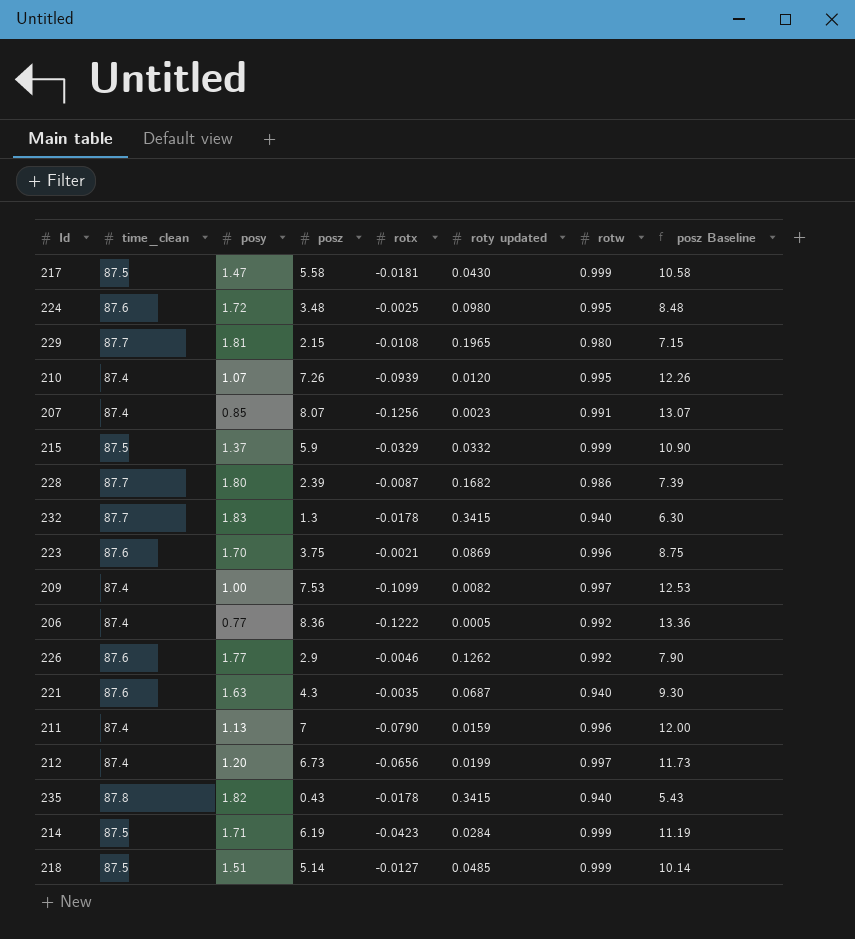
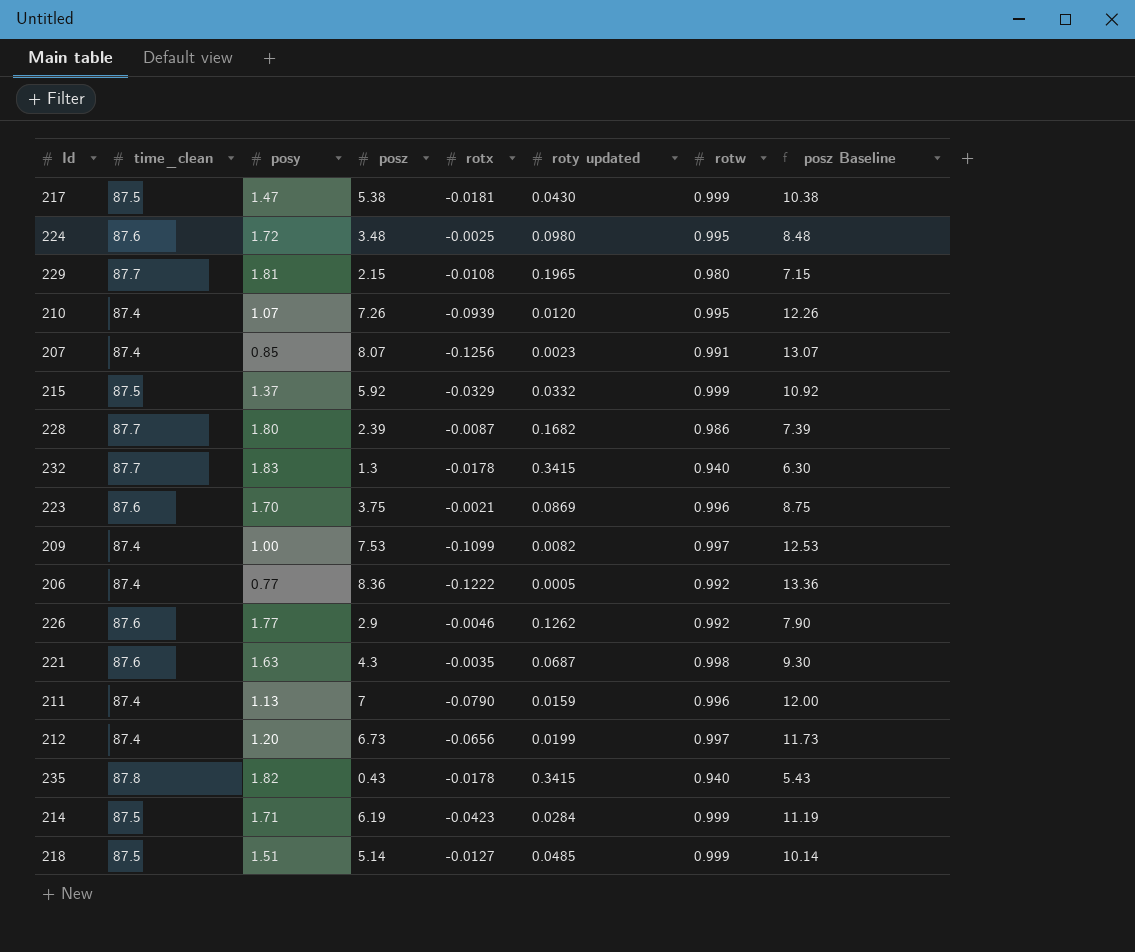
217 | posz: 5.58 -> 5.38
217 | posz Baseline: 10.58 -> 10.38
215 | posz: 5.9 -> 5.92
215 | posz Baseline: 10.90 -> 10.92
221 | rotw: 0.940 -> 0.998

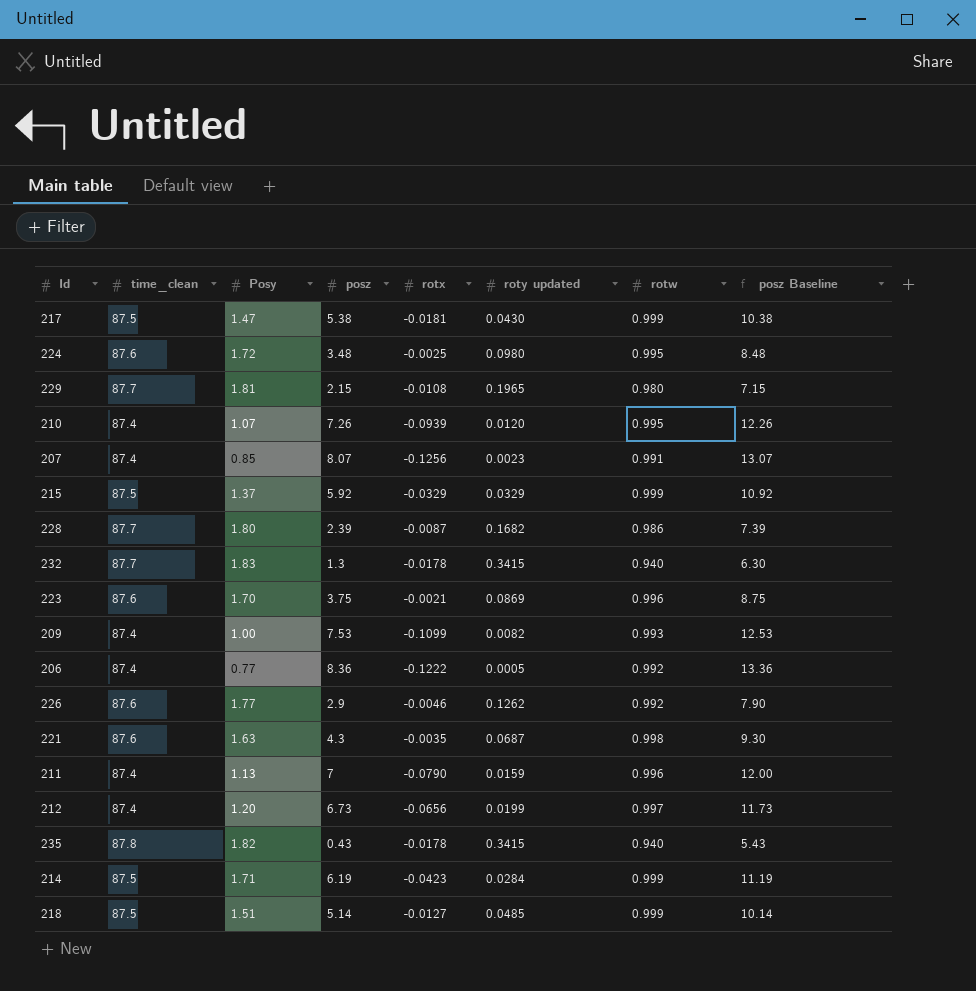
column name: posy -> Posy
215 | roty updated: 0.0332 -> 0.0329
209 | rotw: 0.997 -> 0.993

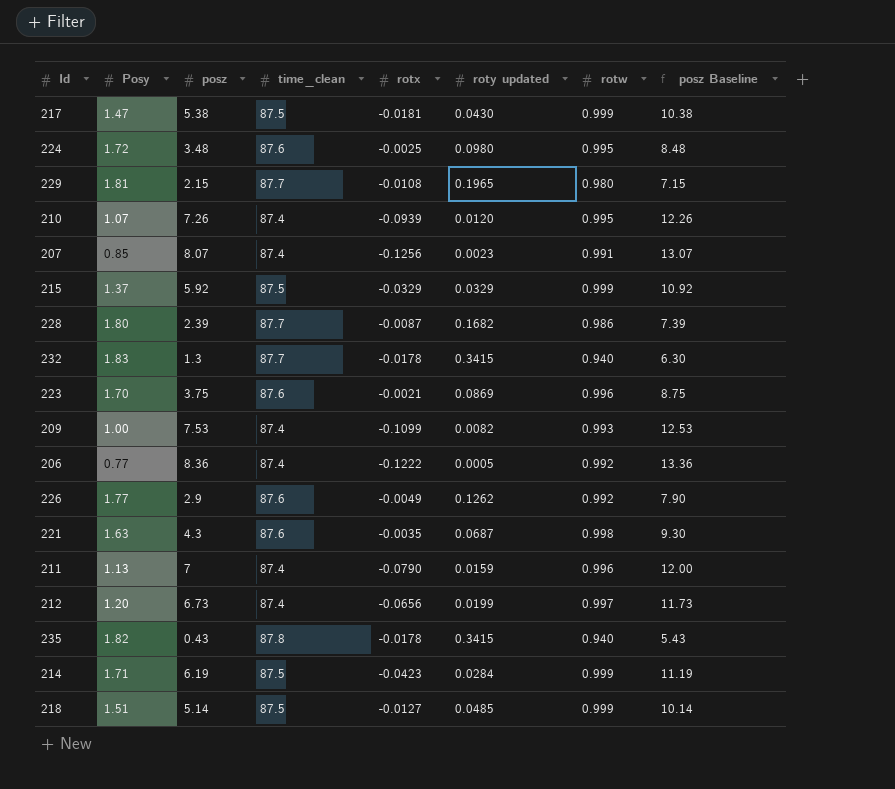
column time_clean | position: 2 -> 4
226 | rotx: -0.0046 -> -0.0049

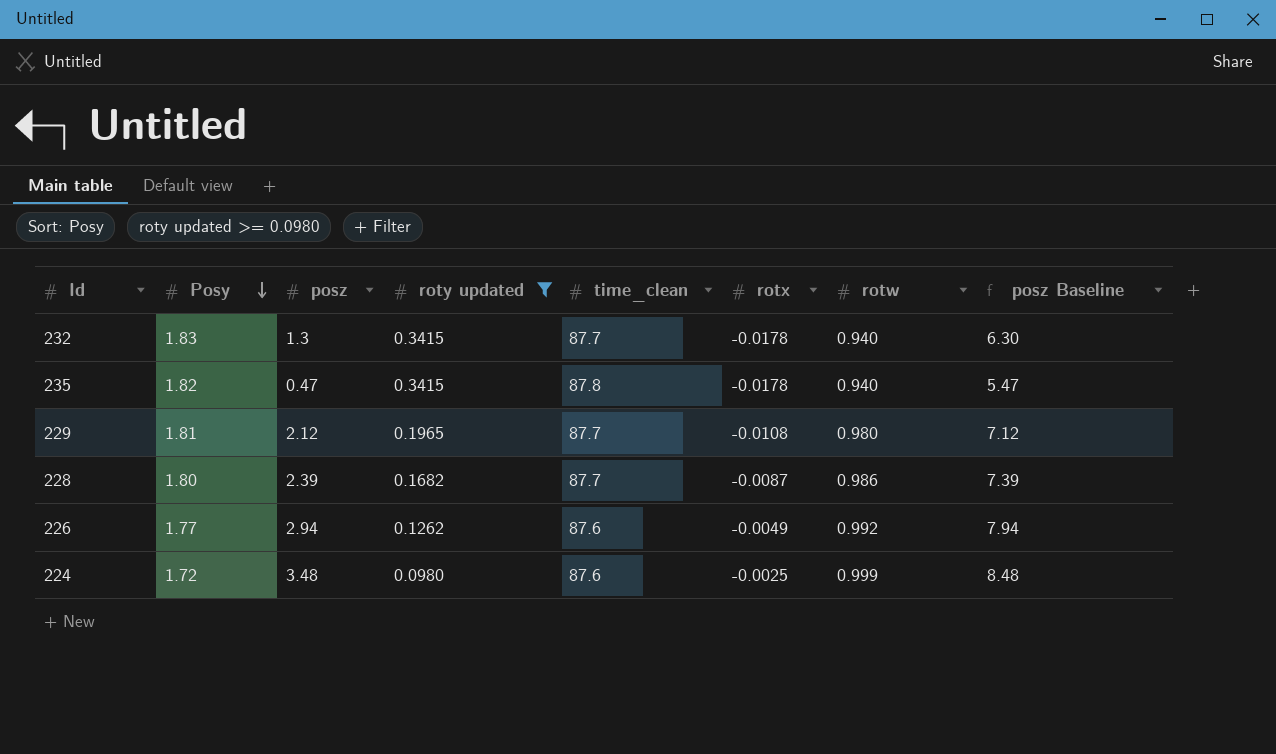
filter: none -> roty updated >= 0.0980
row order: none -> Posy descending
column roty updated | position: 6 -> 4
235 | posz: 0.43 -> 0.47
235 | posz Baseline: 5.43 -> 5.47
229 | posz: 2.15 -> 2.12
229 | posz Baseline: 7.15 -> 7.12
226 | posz: 2.9 -> 2.94
226 | posz Baseline: 7.90 -> 7.94
224 | rotw: 0.995 -> 0.999

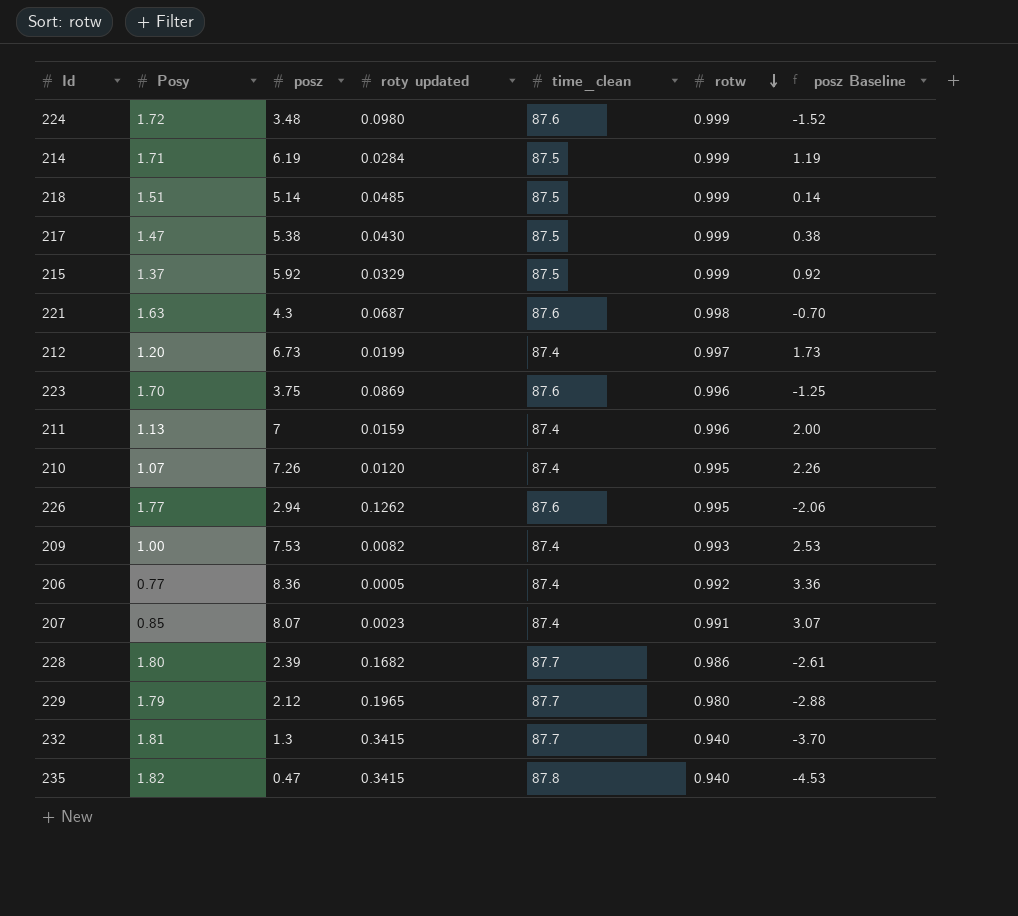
filter: roty updated >= 0.0980 -> none
row order: Posy descending -> rotw descending
column rotx | position: 6 -> none
column posz Baseline | formula: [posz] + 5 -> [posz] - 5
226 | rotw: 0.992 -> 0.995
229 | Posy: 1.81 -> 1.79
232 | Posy: 1.83 -> 1.81

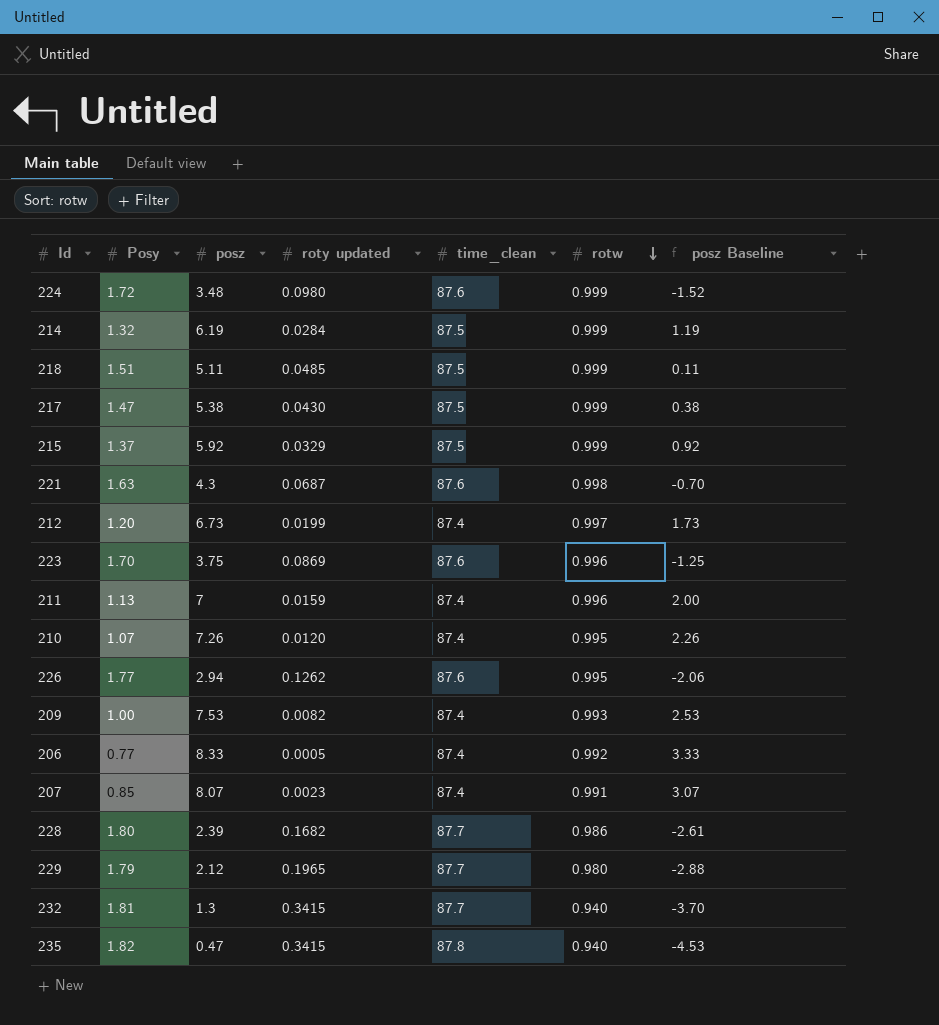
214 | Posy: 1.71 -> 1.32
218 | posz: 5.14 -> 5.11
218 | posz Baseline: 0.14 -> 0.11
206 | posz: 8.36 -> 8.33
206 | posz Baseline: 3.36 -> 3.33

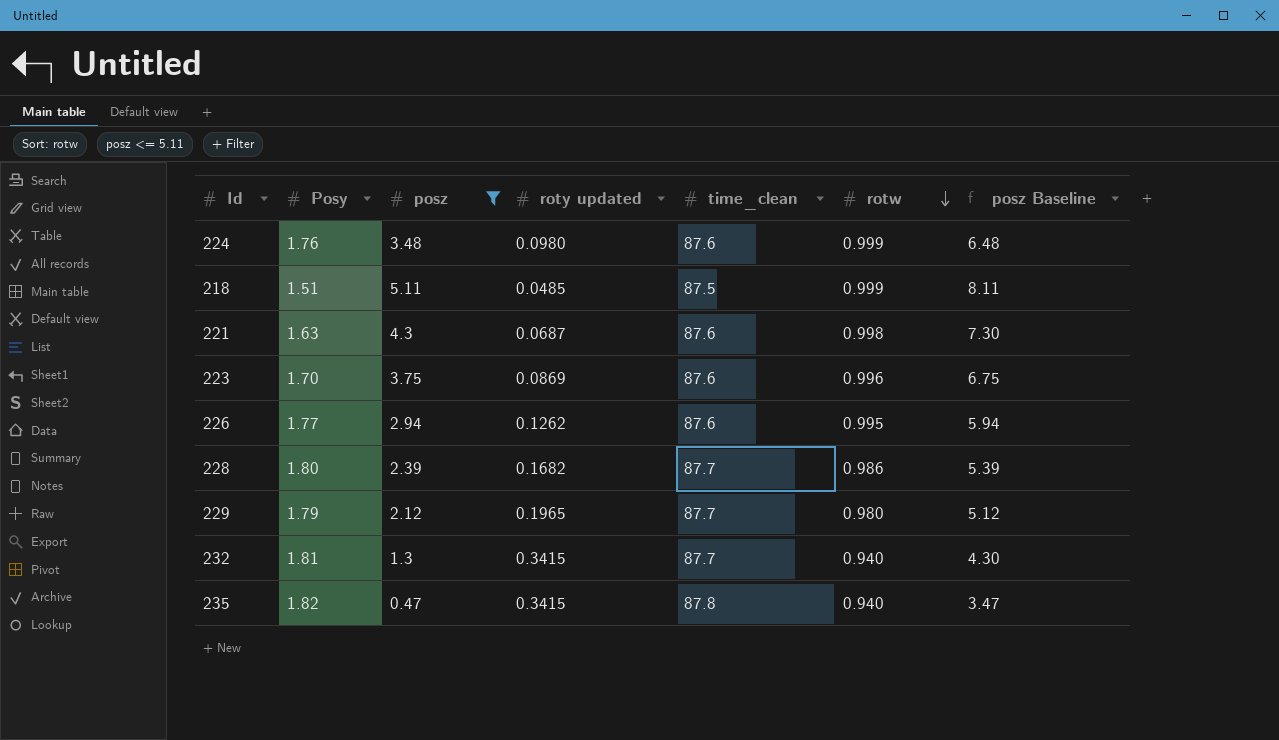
filter: none -> posz <= 5.11
column posz Baseline | formula: [posz] - 5 -> [posz] + 3
224 | Posy: 1.72 -> 1.76

